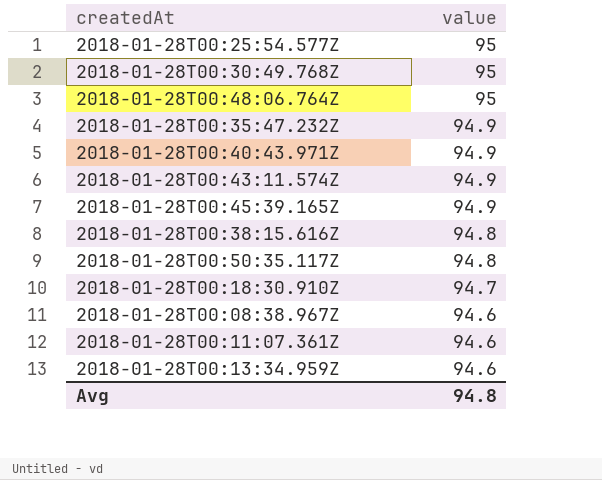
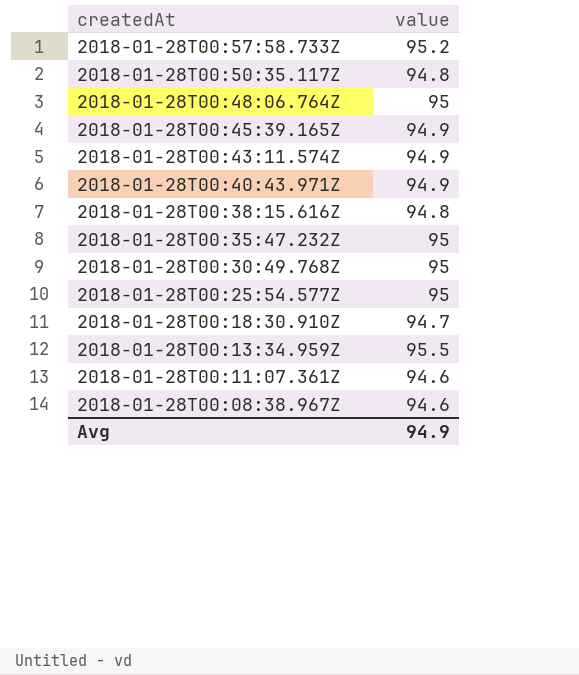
row order: value descending -> createdAt descending
row 2018-01-28T00:57:58.733Z: none -> 95.2
2018-01-28T00:35:47.232Z | value: 94.9 -> 95
2018-01-28T00:13:34.959Z | value: 94.6 -> 95.5
Avg | value: 94.8 -> 94.9

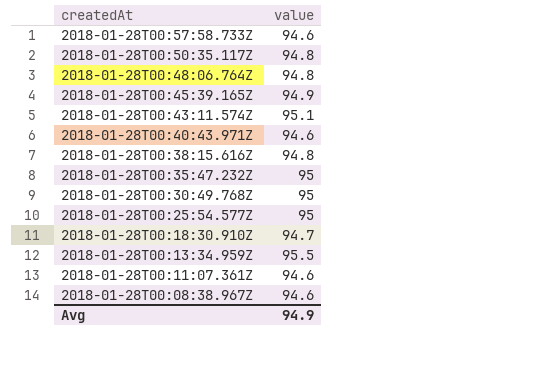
2018-01-28T00:57:58.733Z | value: 95.2 -> 94.6
2018-01-28T00:48:06.764Z | value: 95 -> 94.8
2018-01-28T00:43:11.574Z | value: 94.9 -> 95.1
2018-01-28T00:40:43.971Z | value: 94.9 -> 94.6

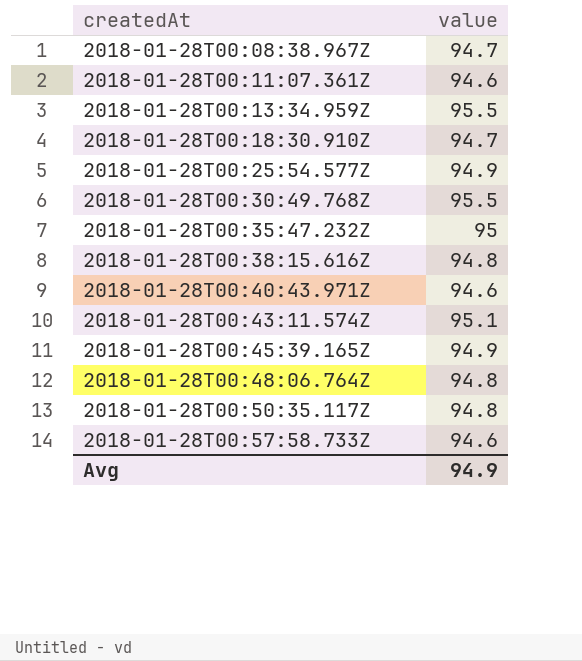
row order: createdAt descending -> createdAt ascending
2018-01-28T00:08:38.967Z | value: 94.6 -> 94.7
2018-01-28T00:25:54.577Z | value: 95 -> 94.9
2018-01-28T00:30:49.768Z | value: 95 -> 95.5

